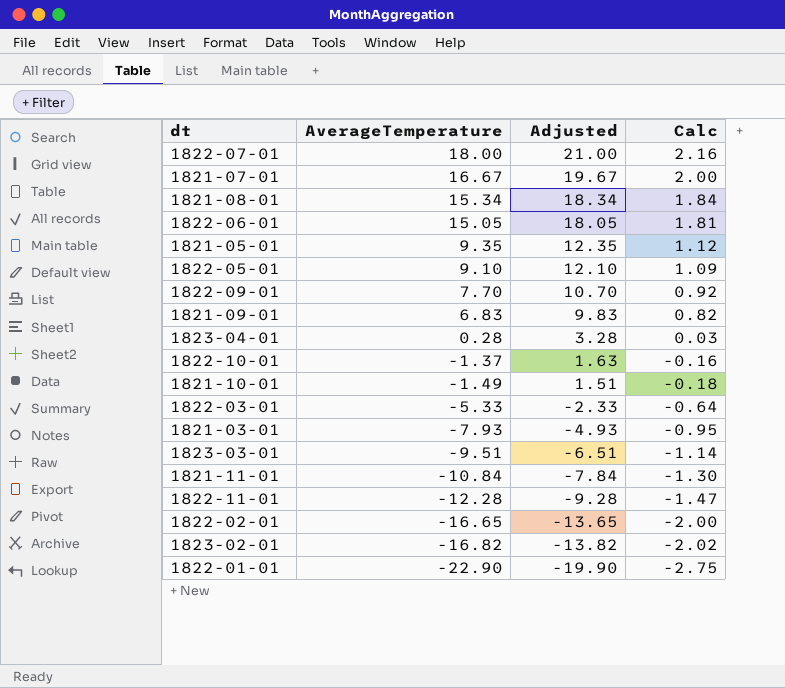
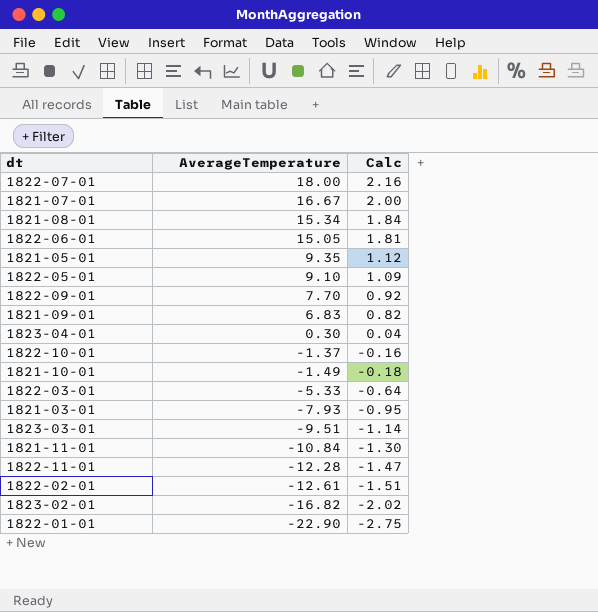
column Adjusted | formula: [AverageTemperature] + 3 -> none
1823-04-01 | AverageTemperature: 0.28 -> 0.30
1823-04-01 | Calc: 0.03 -> 0.04
1822-02-01 | AverageTemperature: -16.65 -> -12.61
1822-02-01 | Calc: -2.00 -> -1.51

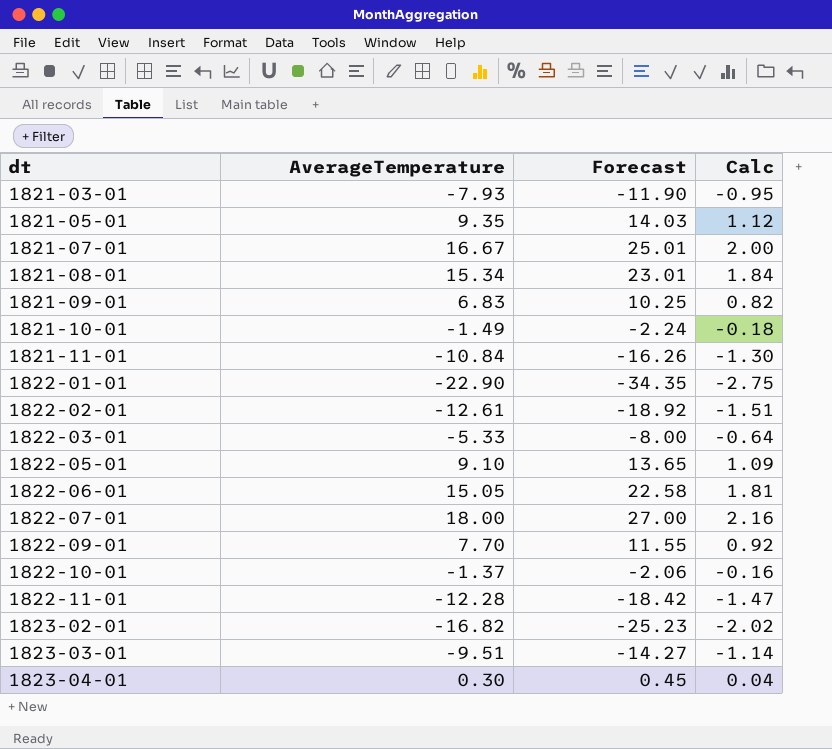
row order: AverageTemperature descending -> dt ascending
column Forecast | formula: none -> [AverageTemperature] * 1.5

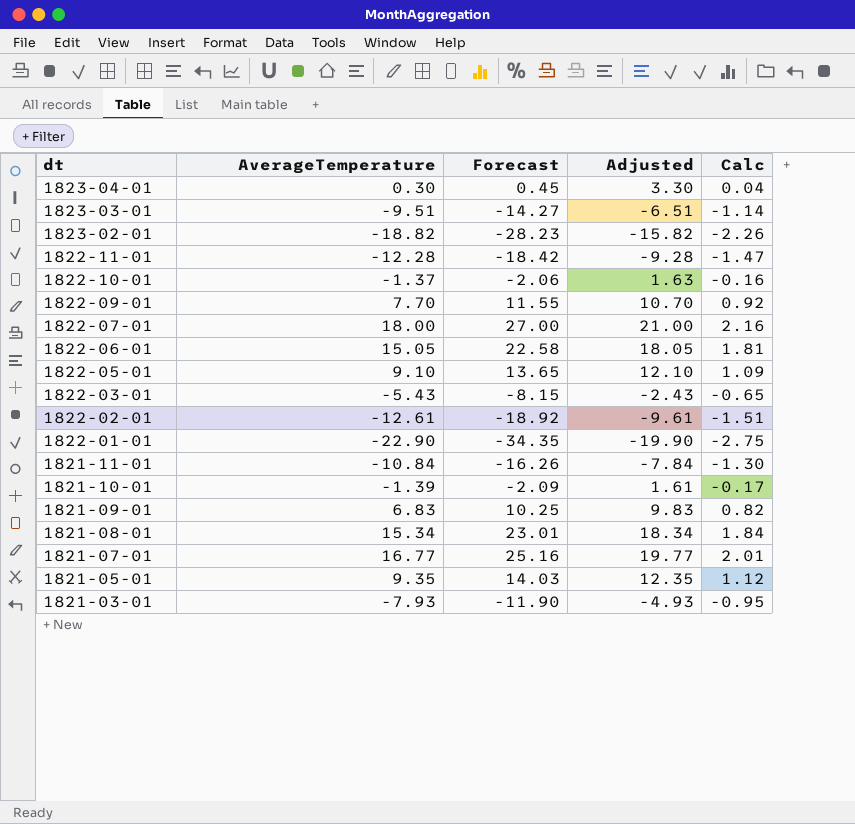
row order: dt ascending -> dt descending
column Adjusted | formula: none -> [AverageTemperature] + 3
1823-02-01 | AverageTemperature: -16.82 -> -18.82
1823-02-01 | Forecast: -25.23 -> -28.23
1823-02-01 | Calc: -2.02 -> -2.26
1822-03-01 | AverageTemperature: -5.33 -> -5.43
1822-03-01 | Forecast: -8.00 -> -8.15
1822-03-01 | Calc: -0.64 -> -0.65
1821-10-01 | AverageTemperature: -1.49 -> -1.39
1821-10-01 | Forecast: -2.24 -> -2.09
1821-10-01 | Calc: -0.18 -> -0.17
1821-07-01 | AverageTemperature: 16.67 -> 16.77
1821-07-01 | Forecast: 25.01 -> 25.16
1821-07-01 | Calc: 2.00 -> 2.01

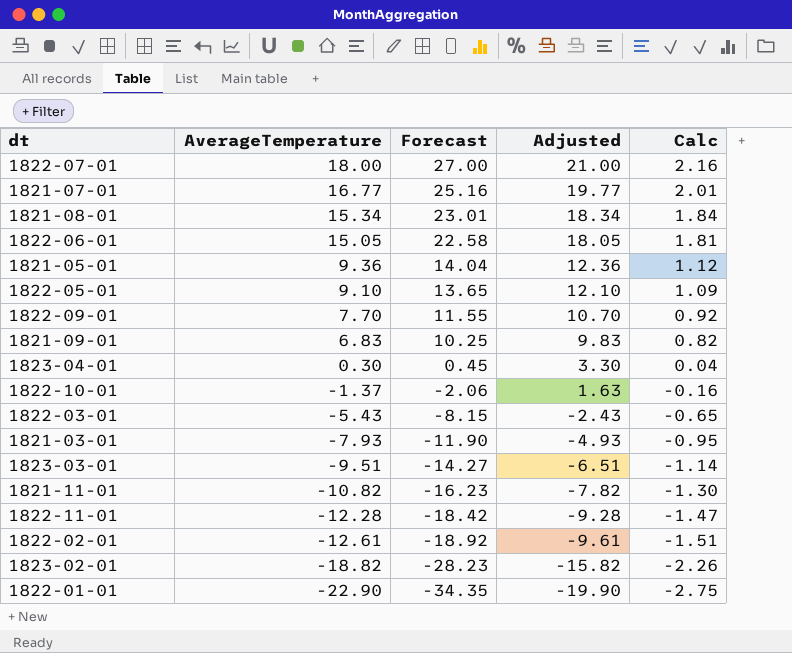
row order: dt descending -> AverageTemperature descending
row 1821-10-01: -1.39 | -2.09 | 1.61 | -0.17 -> none
1821-05-01 | AverageTemperature: 9.35 -> 9.36
1821-05-01 | Forecast: 14.03 -> 14.04
1821-05-01 | Adjusted: 12.35 -> 12.36
1821-11-01 | AverageTemperature: -10.84 -> -10.82
1821-11-01 | Forecast: -16.26 -> -16.23
1821-11-01 | Adjusted: -7.84 -> -7.82

